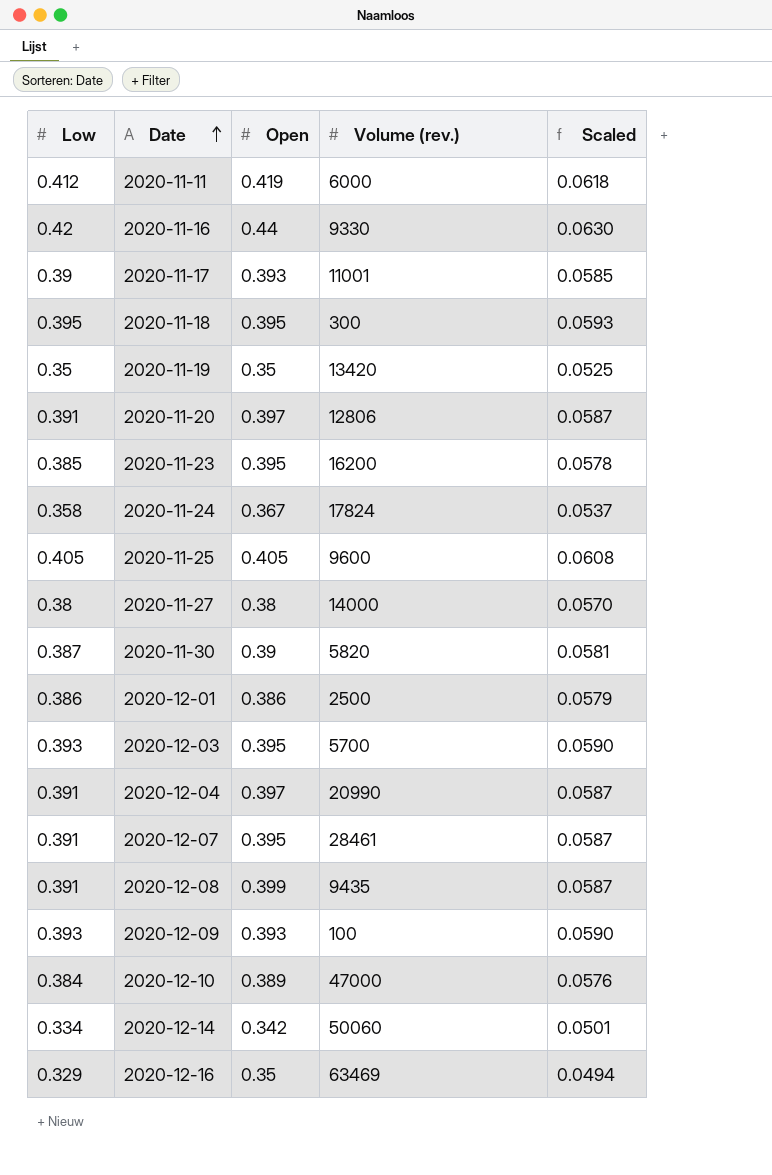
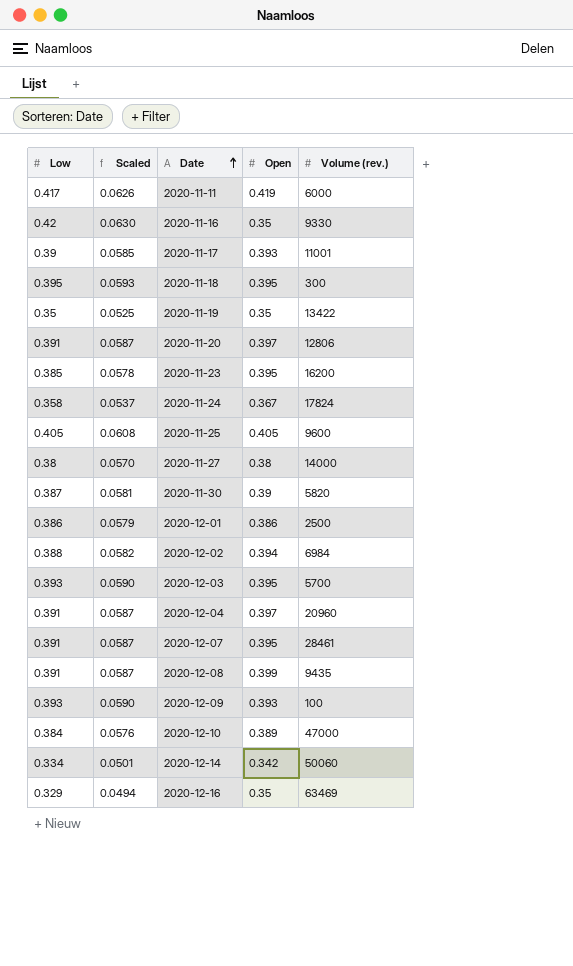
column Scaled | position: 5 -> 2
2020-11-11 | Low: 0.412 -> 0.417
2020-11-11 | Scaled: 0.0618 -> 0.0626
2020-11-16 | Open: 0.44 -> 0.35
2020-11-19 | Volume (rev.): 13420 -> 13422
row 2020-12-02: none -> 0.388 | 0.0582 | 0.394 | 6984
2020-12-04 | Volume (rev.): 20990 -> 20960

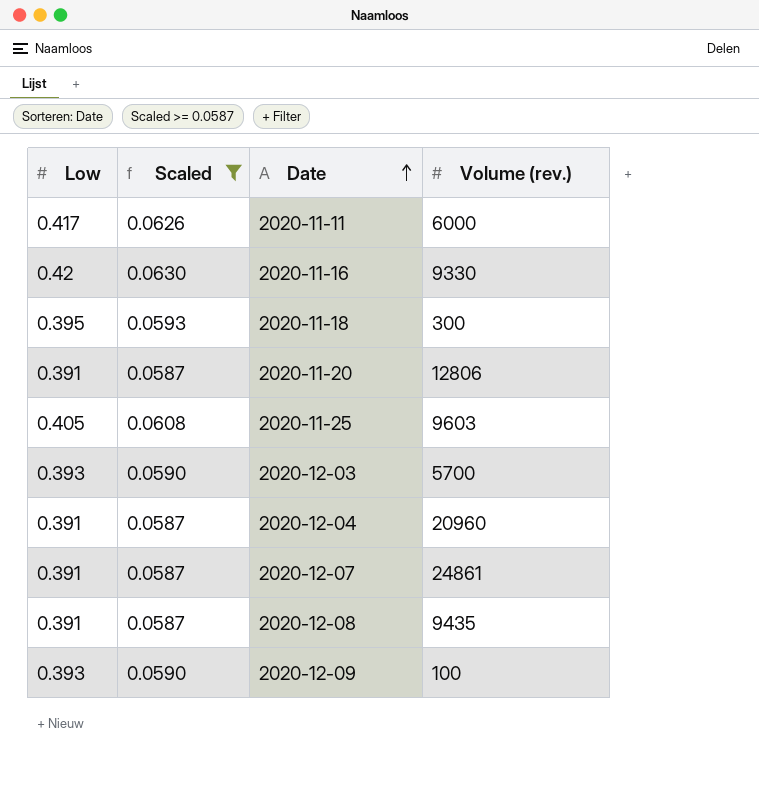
filter: none -> Scaled >= 0.0587
column Open | position: 4 -> none
2020-11-25 | Volume (rev.): 9600 -> 9603
2020-12-07 | Volume (rev.): 28461 -> 24861

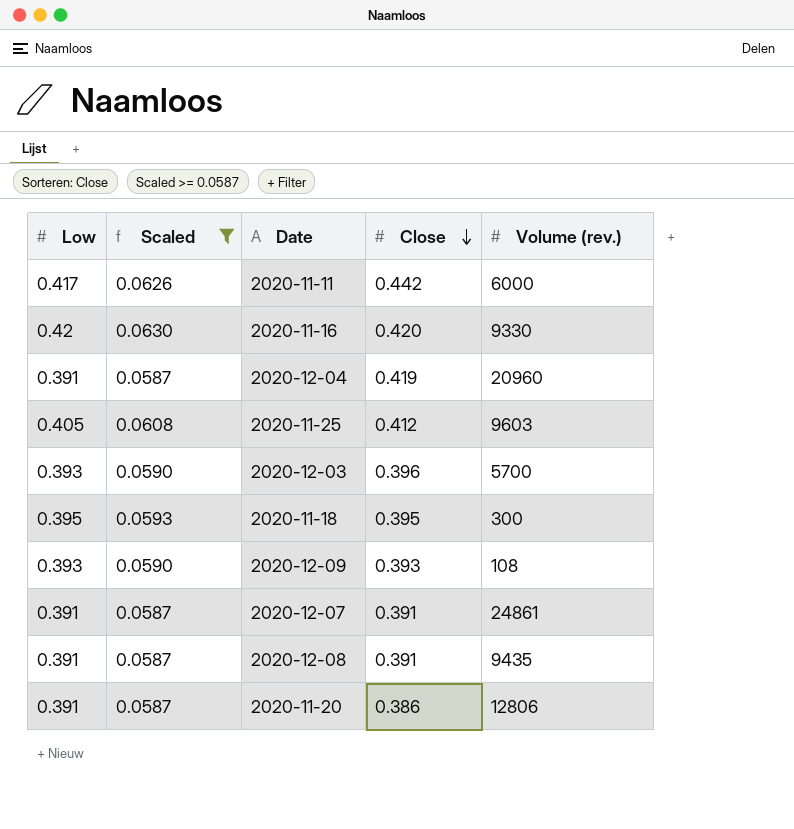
row order: Date ascending -> Close descending
column Close | position: none -> 4
2020-12-09 | Volume (rev.): 100 -> 108

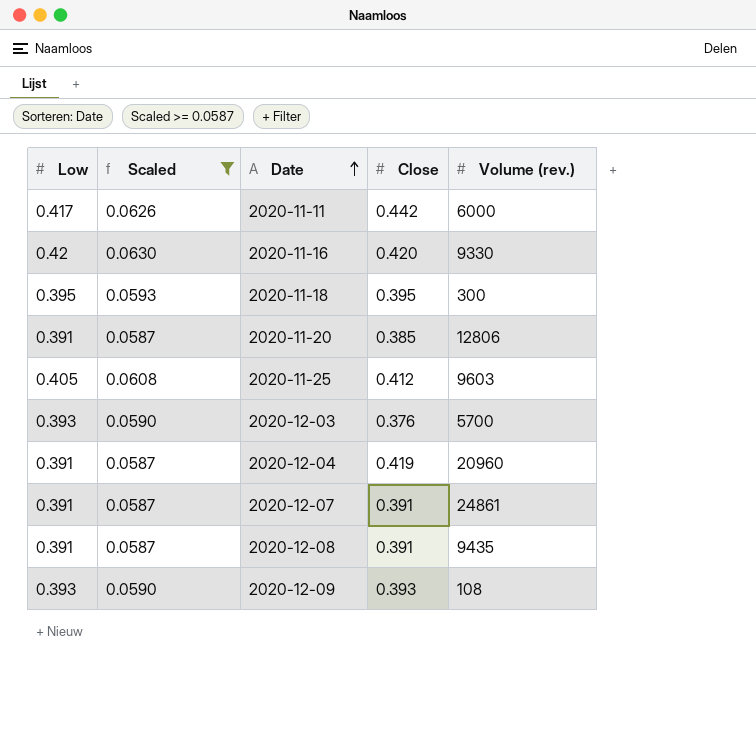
row order: Close descending -> Date ascending
2020-11-20 | Close: 0.386 -> 0.385
2020-12-03 | Close: 0.396 -> 0.376

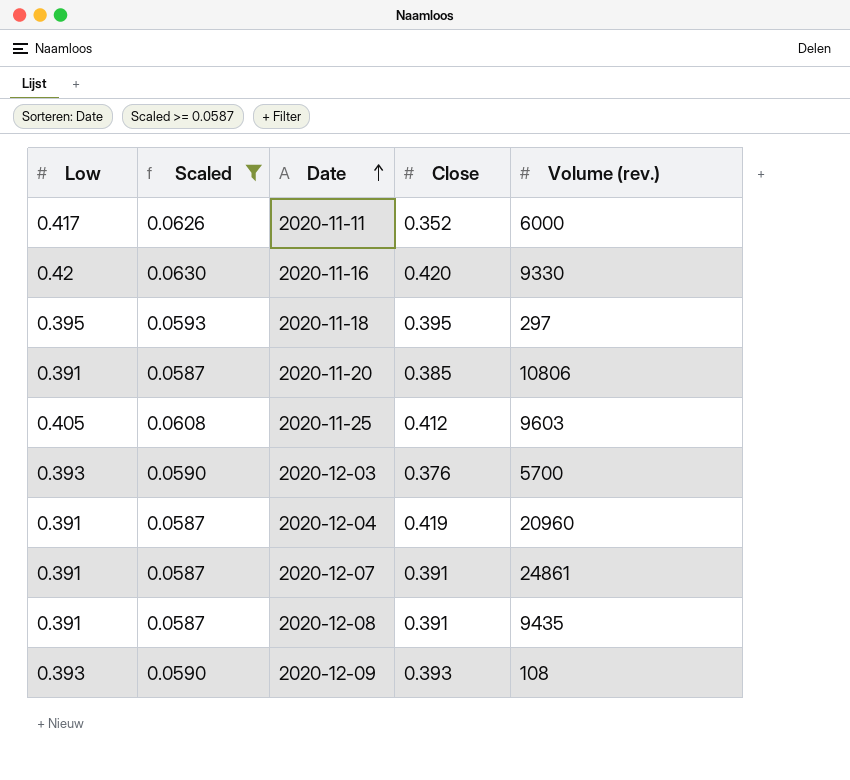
2020-11-11 | Close: 0.442 -> 0.352
2020-11-18 | Volume (rev.): 300 -> 297
2020-11-20 | Volume (rev.): 12806 -> 10806

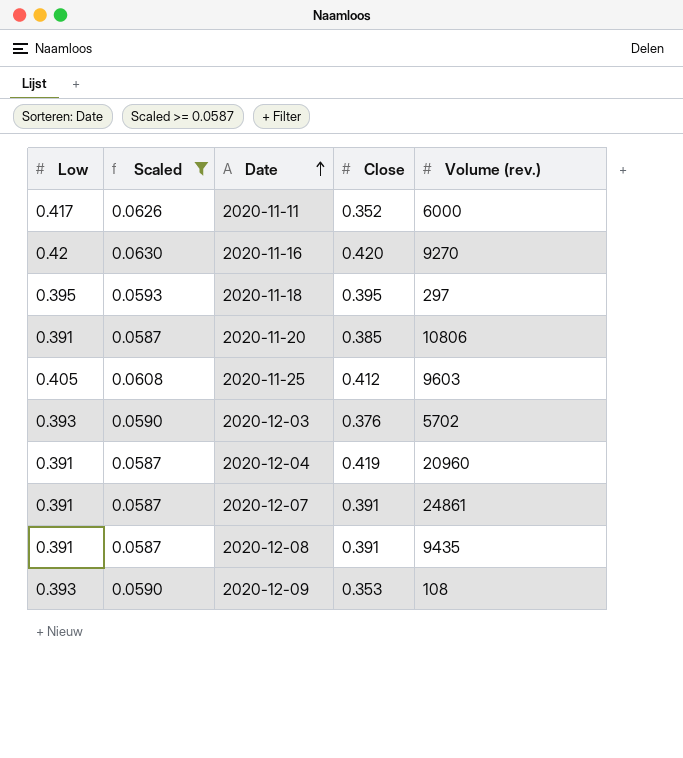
2020-11-16 | Volume (rev.): 9330 -> 9270
2020-12-03 | Volume (rev.): 5700 -> 5702
2020-12-09 | Close: 0.393 -> 0.353

